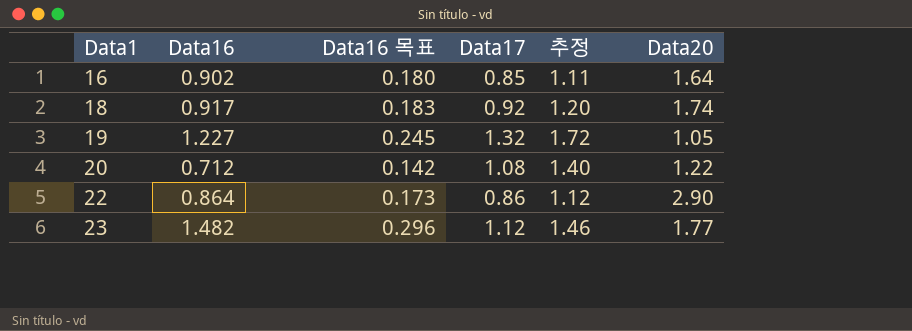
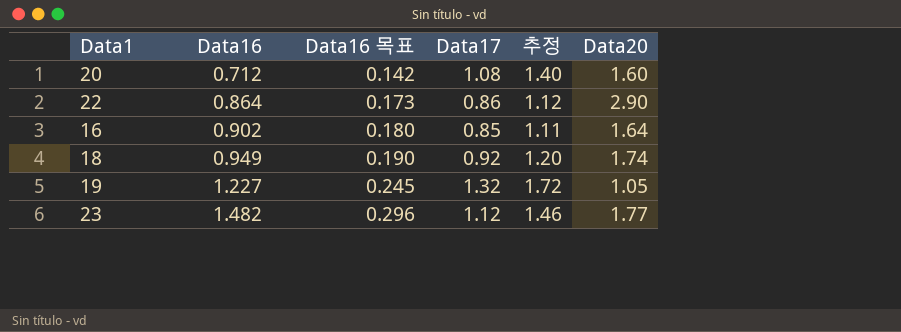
row order: Data1 ascending -> Data16 ascending
20 | Data20: 1.22 -> 1.60
18 | Data16: 0.917 -> 0.949
18 | Data16 목표: 0.183 -> 0.190

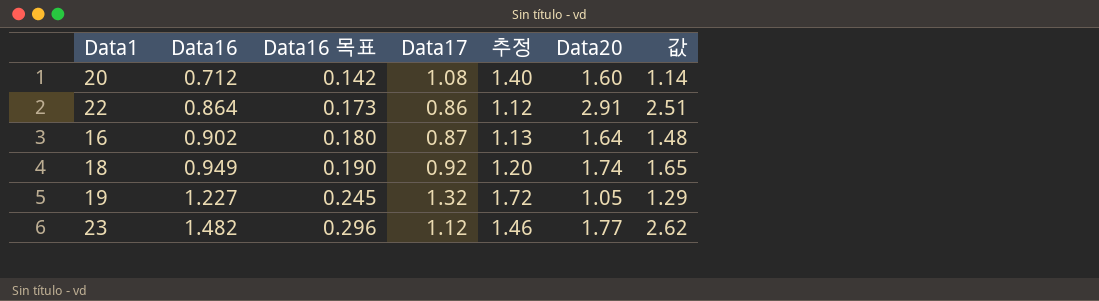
column 값 | formula: none -> [Data16] * [Data20]
22 | Data20: 2.90 -> 2.91
16 | Data17: 0.85 -> 0.87
16 | 추정: 1.11 -> 1.13

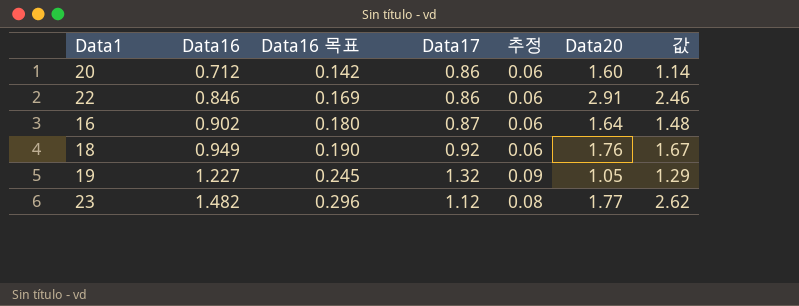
column 추정 | formula: [Data17] * 1.3 -> [Data17] * 0.07
20 | Data17: 1.08 -> 0.86
22 | Data16: 0.864 -> 0.846
22 | Data16 목표: 0.173 -> 0.169
22 | 값: 2.51 -> 2.46
18 | Data20: 1.74 -> 1.76
18 | 값: 1.65 -> 1.67

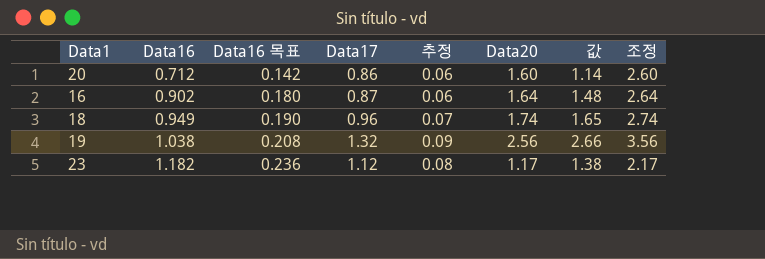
column 조정 | formula: none -> [Data20] + 1
row 22: 0.846 | 0.169 | 0.86 | 0.06 | 2.91 | 2.46 -> none
18 | Data17: 0.92 -> 0.96
18 | 추정: 0.06 -> 0.07
18 | Data20: 1.76 -> 1.74
18 | 값: 1.67 -> 1.65
19 | Data16: 1.227 -> 1.038
19 | Data16 목표: 0.245 -> 0.208
19 | Data20: 1.05 -> 2.56
19 | 값: 1.29 -> 2.66
23 | Data16: 1.482 -> 1.182
23 | Data16 목표: 0.296 -> 0.236
23 | Data20: 1.77 -> 1.17
23 | 값: 2.62 -> 1.38

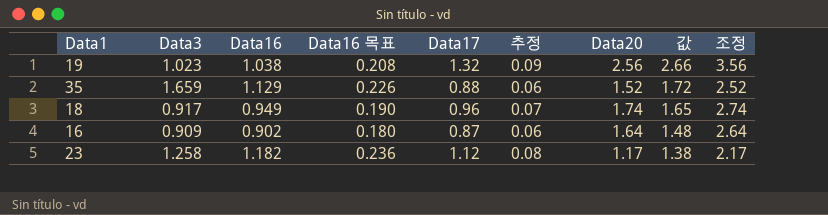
row order: Data16 ascending -> 값 descending
column Data3 | position: none -> 2
row 20: 0.712 | 0.142 | 0.86 | 0.06 | 1.60 | 1.14 | 2.60 -> none
row 35: none -> 1.659 | 1.129 | 0.226 | 0.88 | 0.06 | 1.52 | 1.72 | 2.52

